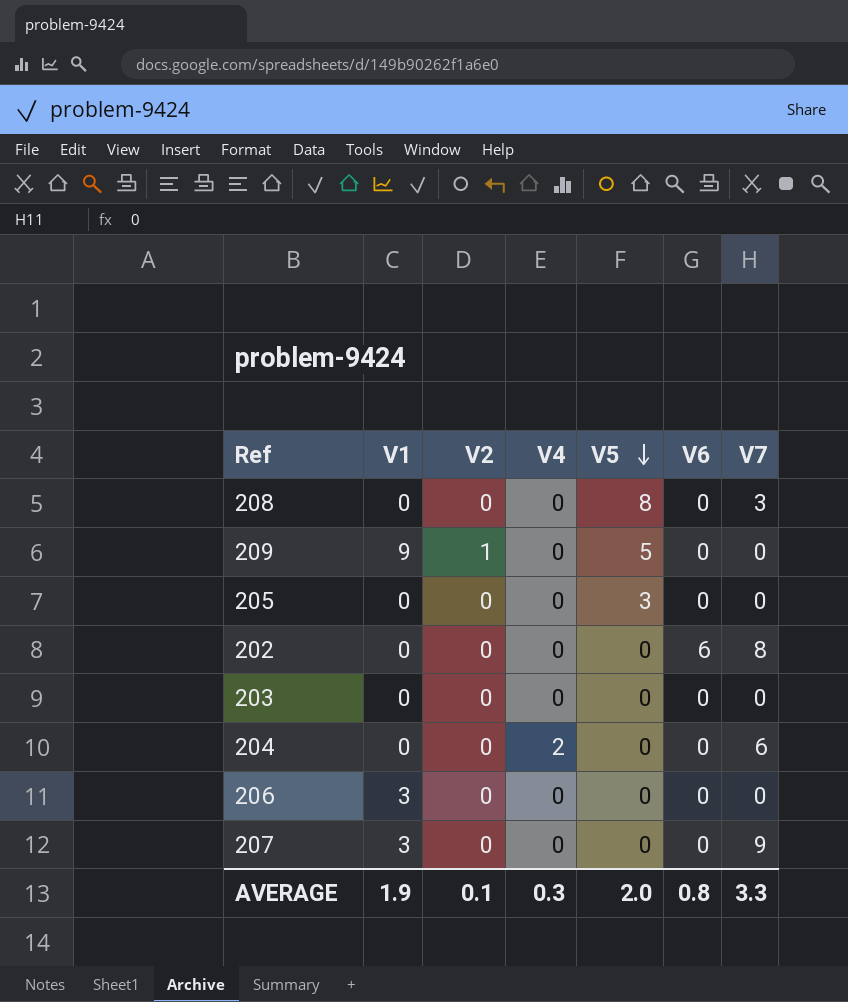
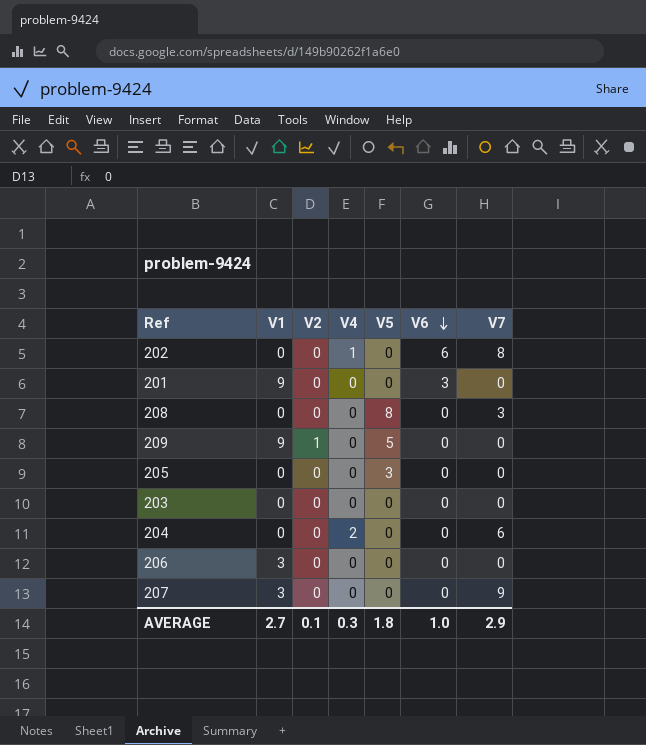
row order: V5 descending -> V6 descending
202 | V4: 0 -> 1
row 201: none -> 9 | 0 | 0 | 0 | 3 | 0
AVERAGE | V1: 1.9 -> 2.7
AVERAGE | V5: 2.0 -> 1.8
AVERAGE | V6: 0.8 -> 1.0
AVERAGE | V7: 3.3 -> 2.9

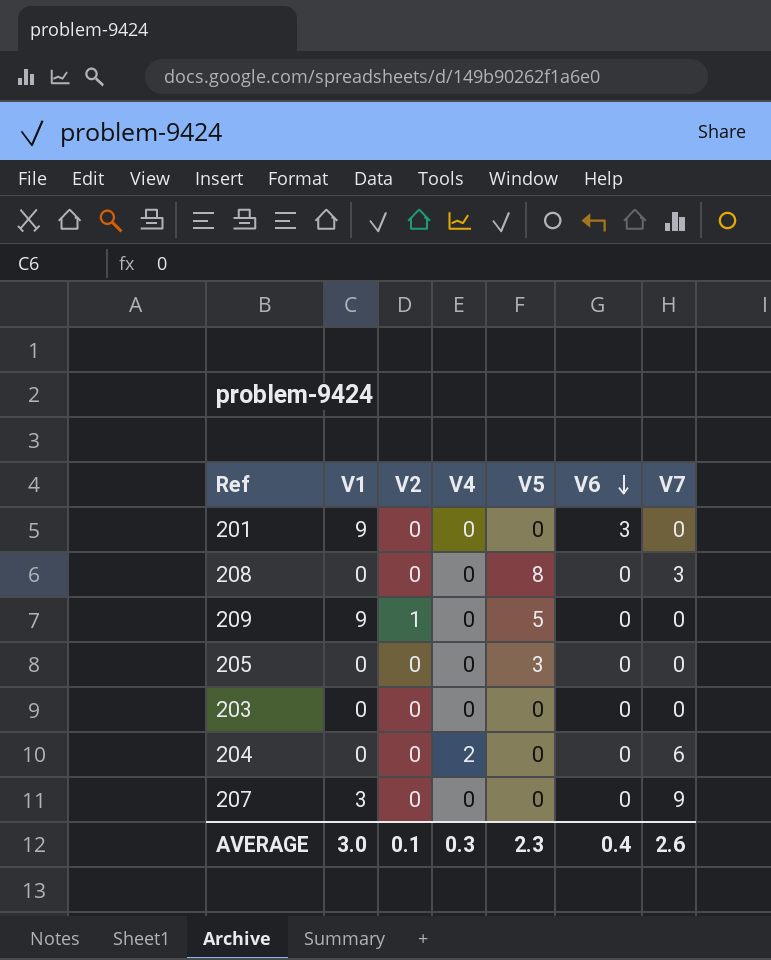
row 202: 0 | 0 | 1 | 0 | 6 | 8 -> none
row 206: 3 | 0 | 0 | 0 | 0 | 0 -> none
AVERAGE | V1: 2.7 -> 3.0
AVERAGE | V5: 1.8 -> 2.3
AVERAGE | V6: 1.0 -> 0.4
AVERAGE | V7: 2.9 -> 2.6

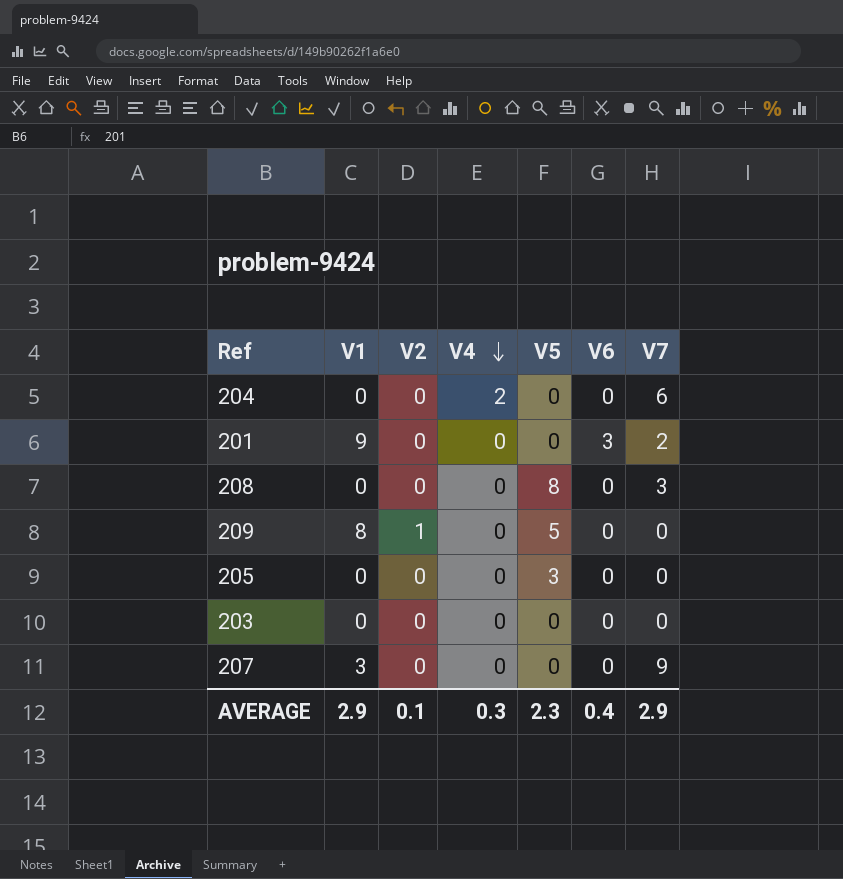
row order: V6 descending -> V4 descending
201 | V7: 0 -> 2
209 | V1: 9 -> 8
AVERAGE | V1: 3.0 -> 2.9
AVERAGE | V7: 2.6 -> 2.9

